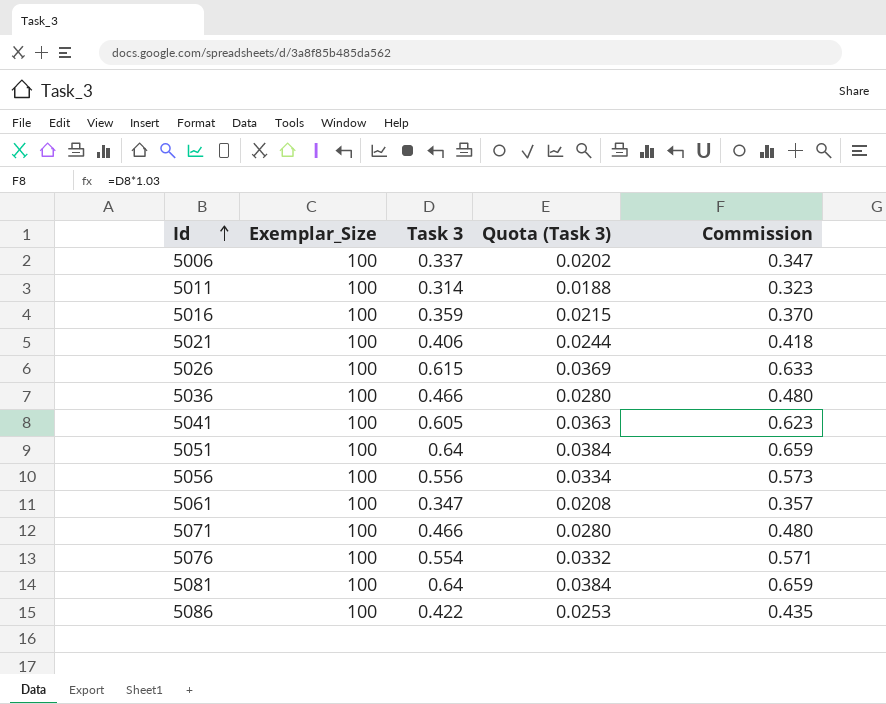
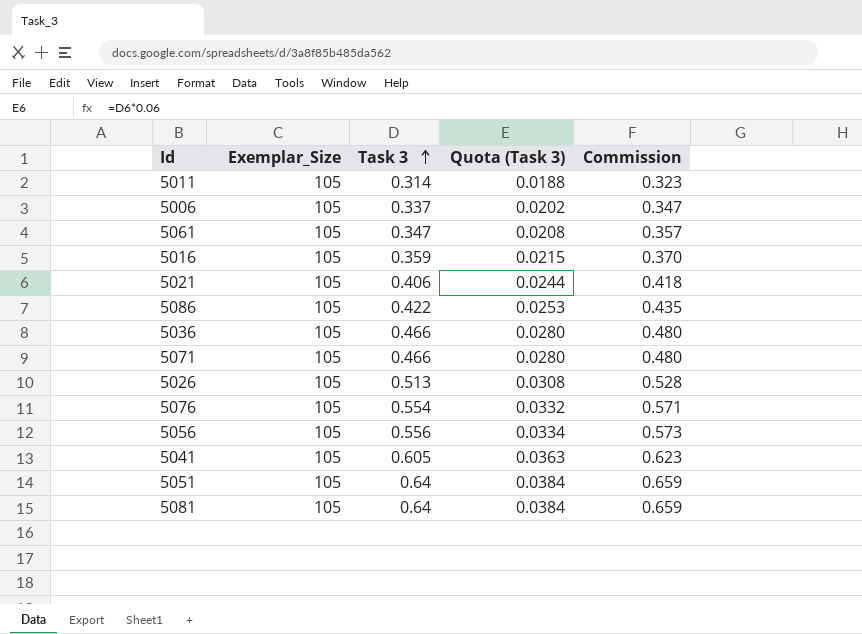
row order: Id ascending -> Task 3 ascending
5011 | Exemplar_Size: 100 -> 105
5006 | Exemplar_Size: 100 -> 105
5061 | Exemplar_Size: 100 -> 105
5016 | Exemplar_Size: 100 -> 105
5021 | Exemplar_Size: 100 -> 105
5086 | Exemplar_Size: 100 -> 105
5036 | Exemplar_Size: 100 -> 105
5071 | Exemplar_Size: 100 -> 105
5026 | Exemplar_Size: 100 -> 105
5026 | Task 3: 0.615 -> 0.513
5026 | Quota (Task 3): 0.0369 -> 0.0308
5026 | Commission: 0.633 -> 0.528
5076 | Exemplar_Size: 100 -> 105
5056 | Exemplar_Size: 100 -> 105
5041 | Exemplar_Size: 100 -> 105
5051 | Exemplar_Size: 100 -> 105
5081 | Exemplar_Size: 100 -> 105

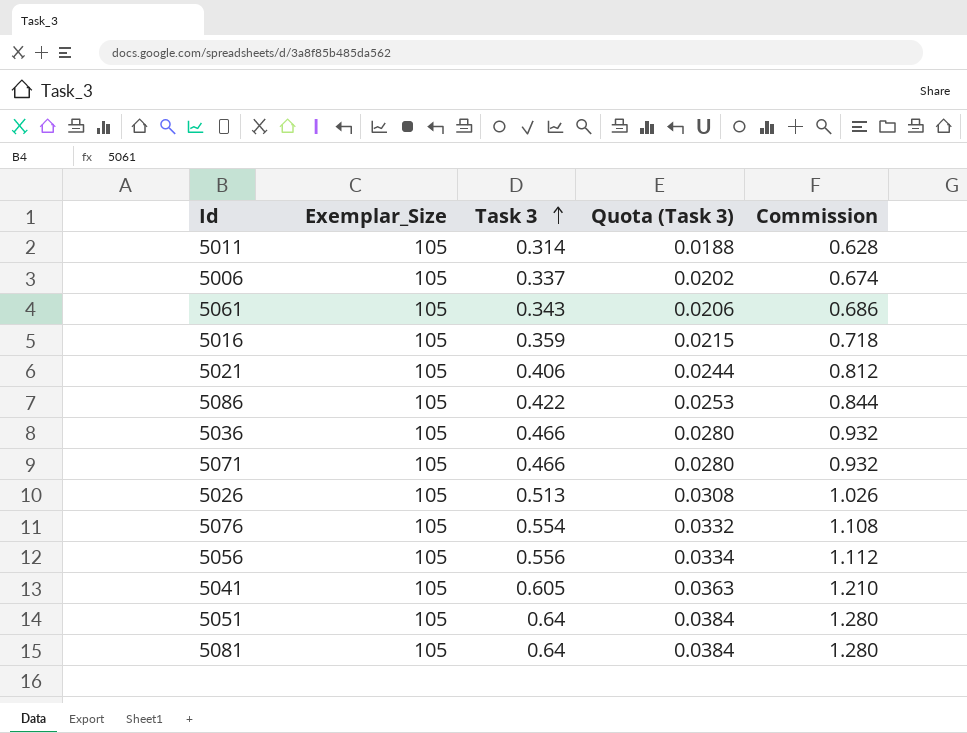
column Commission | formula: [Task 3] * 1.03 -> [Task 3] * 2
5061 | Task 3: 0.347 -> 0.343
5061 | Quota (Task 3): 0.0208 -> 0.0206

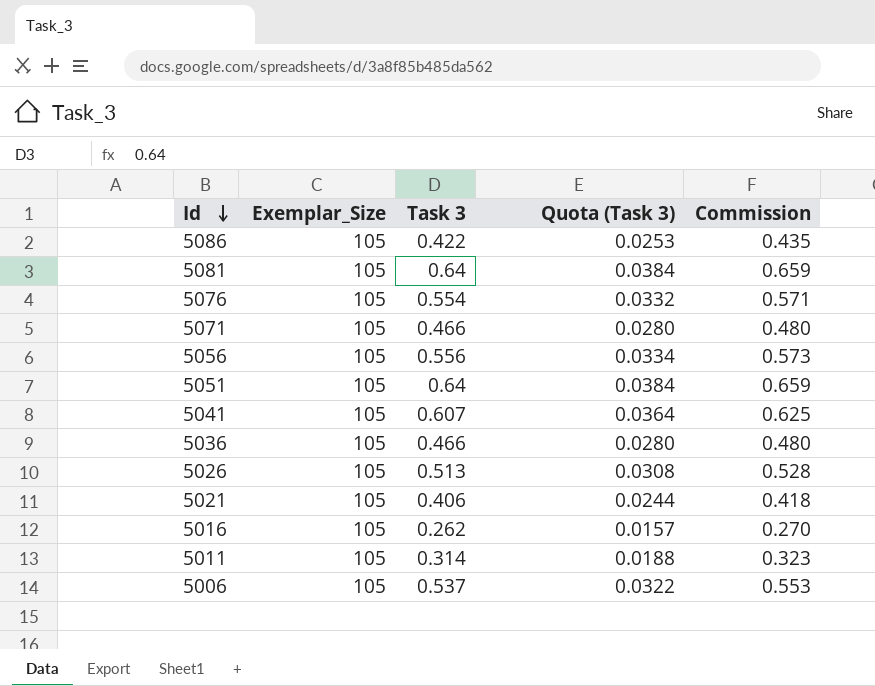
row order: Task 3 ascending -> Id descending
column Commission | formula: [Task 3] * 2 -> [Task 3] * 1.03
row 5061: 105 | 0.343 | 0.0206 | 0.686 -> none
5041 | Task 3: 0.605 -> 0.607
5041 | Quota (Task 3): 0.0363 -> 0.0364
5016 | Task 3: 0.359 -> 0.262
5016 | Quota (Task 3): 0.0215 -> 0.0157
5006 | Task 3: 0.337 -> 0.537
5006 | Quota (Task 3): 0.0202 -> 0.0322

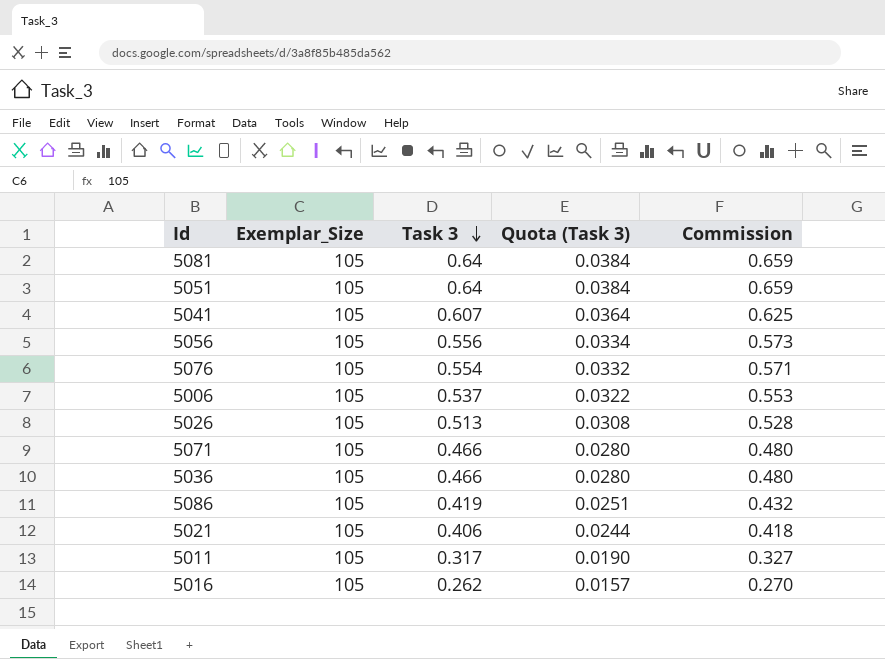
row order: Id descending -> Task 3 descending
5086 | Task 3: 0.422 -> 0.419
5086 | Quota (Task 3): 0.0253 -> 0.0251
5086 | Commission: 0.435 -> 0.432
5011 | Task 3: 0.314 -> 0.317
5011 | Quota (Task 3): 0.0188 -> 0.0190
5011 | Commission: 0.323 -> 0.327

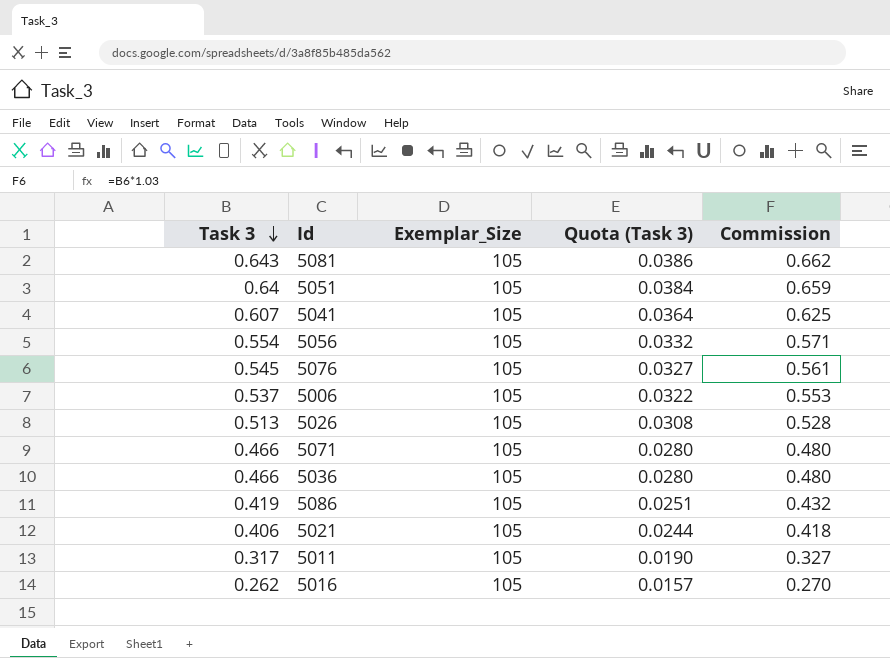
column Task 3 | position: 3 -> 1
5081 | Task 3: 0.64 -> 0.643
5081 | Quota (Task 3): 0.0384 -> 0.0386
5081 | Commission: 0.659 -> 0.662
5056 | Task 3: 0.556 -> 0.554
5056 | Quota (Task 3): 0.0334 -> 0.0332
5056 | Commission: 0.573 -> 0.571
5076 | Task 3: 0.554 -> 0.545
5076 | Quota (Task 3): 0.0332 -> 0.0327
5076 | Commission: 0.571 -> 0.561

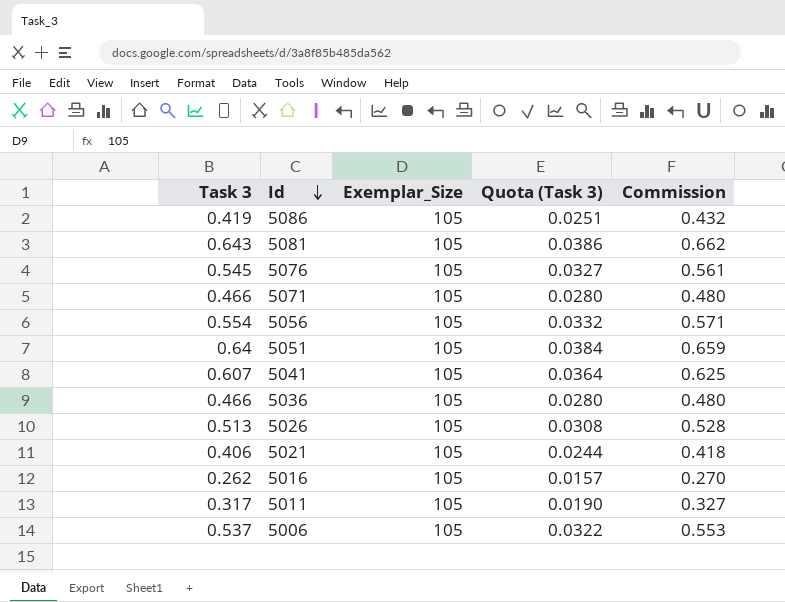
row order: Task 3 descending -> Id descending

